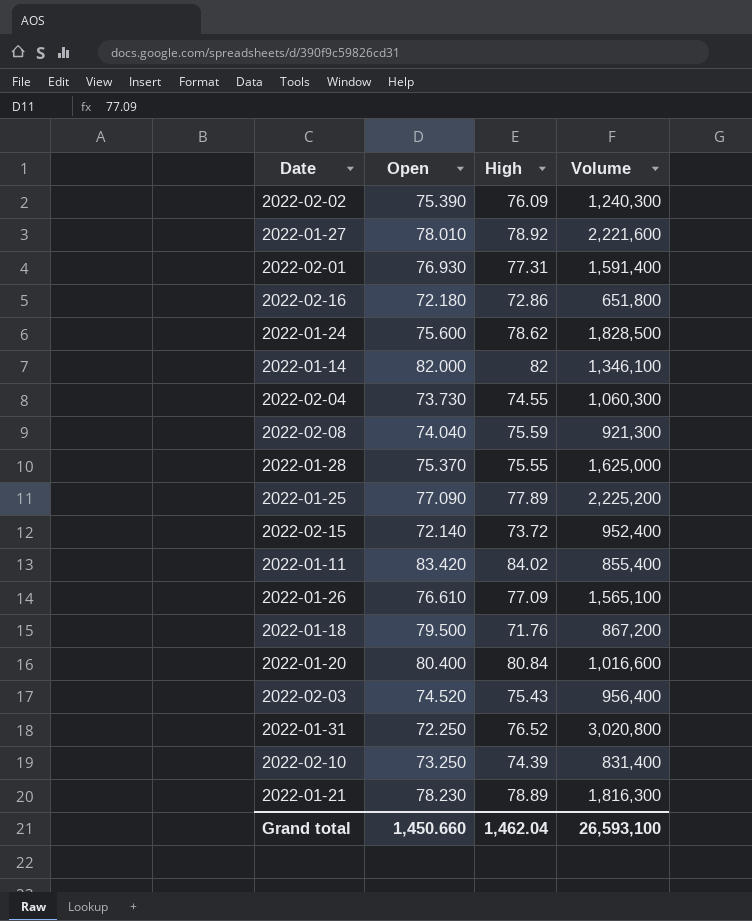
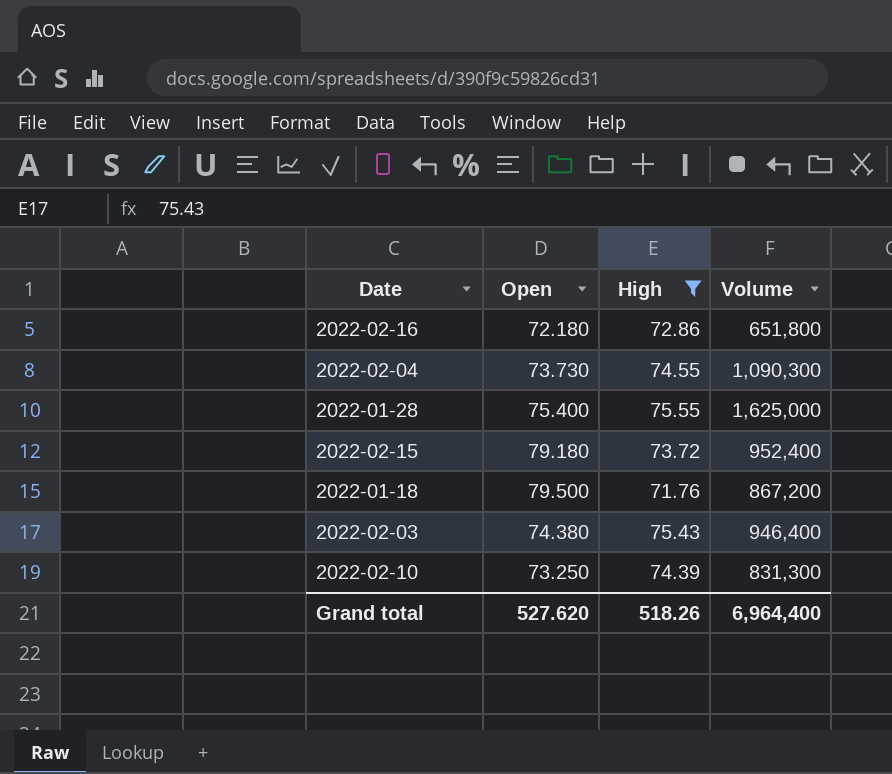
filter: none -> High <= 75.55
2022-02-04 | Volume: 1,060,300 -> 1,090,300
2022-01-28 | Open: 75.370 -> 75.400
2022-02-15 | Open: 72.140 -> 79.180
2022-02-03 | Open: 74.520 -> 74.380
2022-02-03 | Volume: 956,400 -> 946,400
2022-02-10 | Volume: 831,400 -> 831,300
Grand total | Open: 1,450.660 -> 527.620
Grand total | High: 1,462.04 -> 518.26
Grand total | Volume: 26,593,100 -> 6,964,400

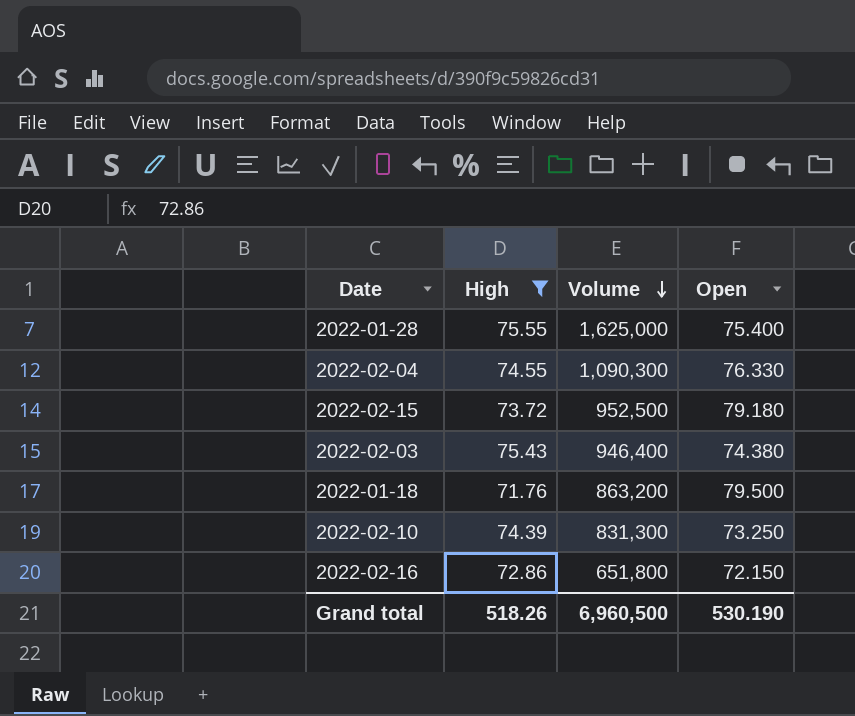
row order: none -> Volume descending
column Open | position: 2 -> 4
2022-02-04 | Open: 73.730 -> 76.330
2022-02-15 | Volume: 952,400 -> 952,500
2022-01-18 | Volume: 867,200 -> 863,200
2022-02-16 | Open: 72.180 -> 72.150
Grand total | Volume: 6,964,400 -> 6,960,500
Grand total | Open: 527.620 -> 530.190

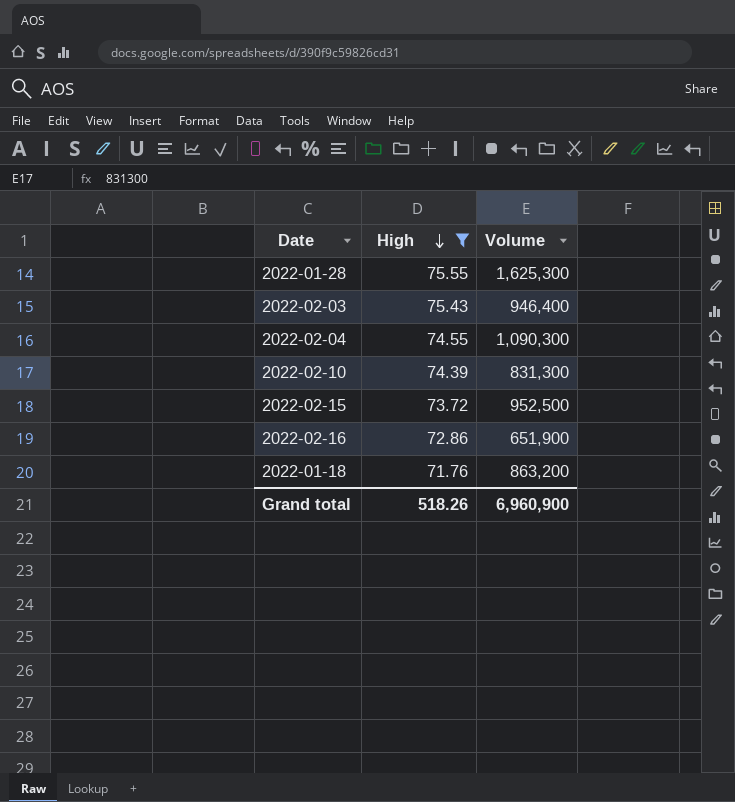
row order: Volume descending -> High descending
column Open | position: 4 -> none
2022-01-28 | Volume: 1,625,000 -> 1,625,300
2022-02-16 | Volume: 651,800 -> 651,900
Grand total | Volume: 6,960,500 -> 6,960,900

